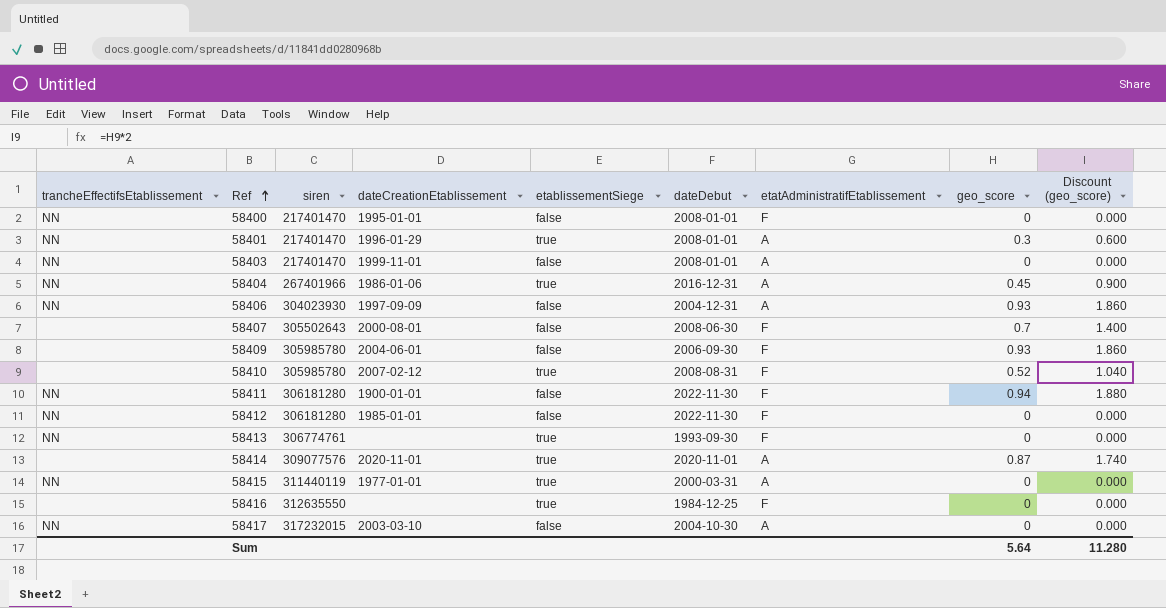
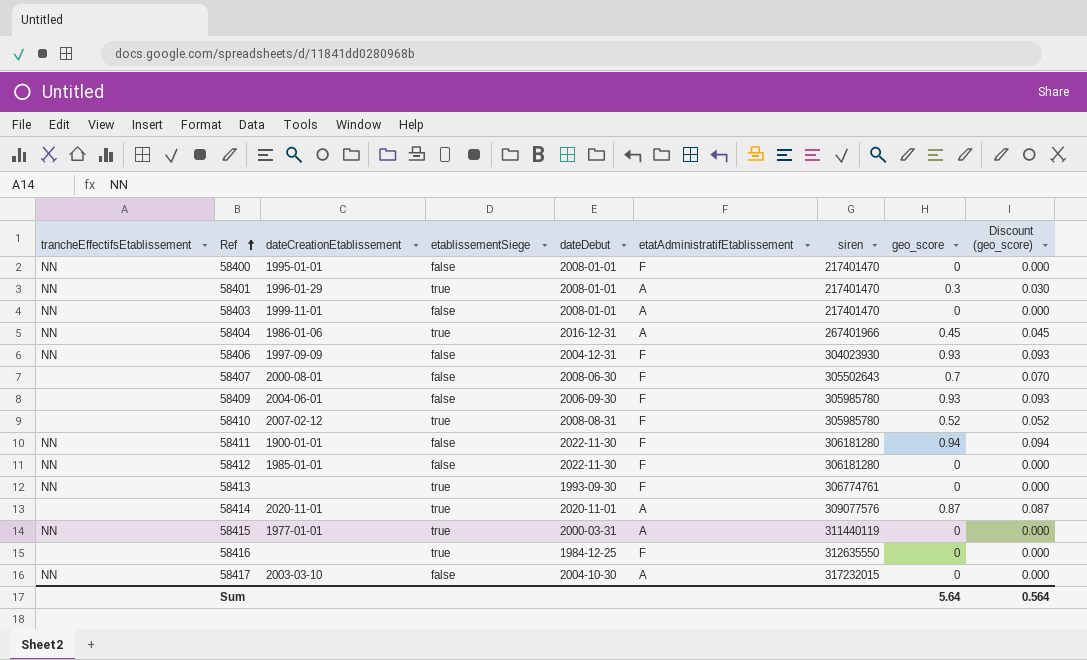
column siren | position: 3 -> 7
column Discount (geo_score) | formula: [geo_score] * 2 -> [geo_score] * 0.1
58406 | etatAdministratifEtablissement: A -> F
Sum | Discount (geo_score): 11.280 -> 0.564

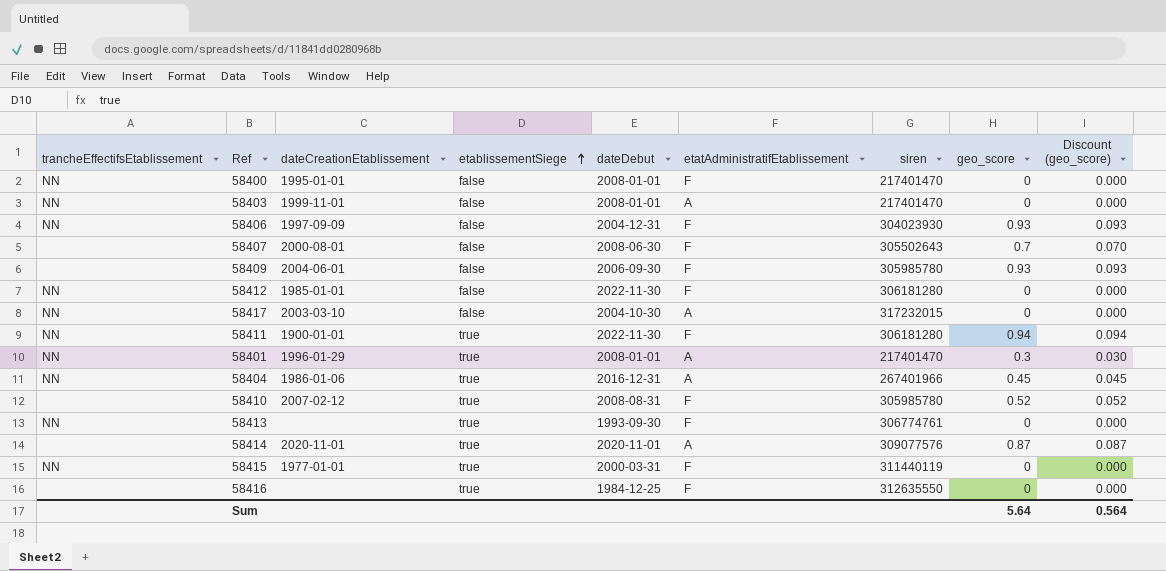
row order: Ref ascending -> etablissementSiege ascending
58411 | etablissementSiege: false -> true
58415 | etatAdministratifEtablissement: A -> F

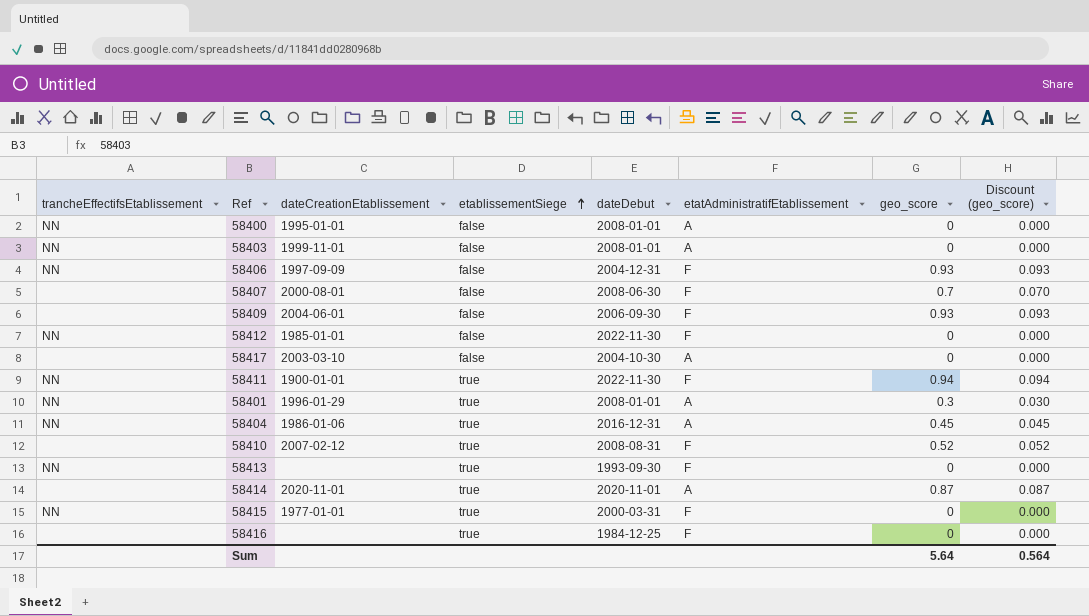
column siren | position: 7 -> none
58400 | etatAdministratifEtablissement: F -> A
58417 | trancheEffectifsEtablissement: NN -> none

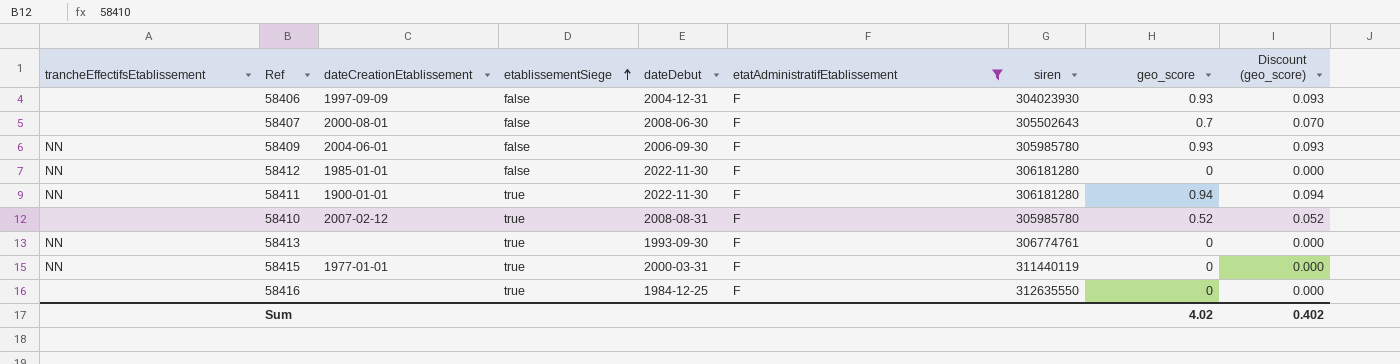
filter: none -> etatAdministratifEtablissement = F
column siren | position: none -> 7
58406 | trancheEffectifsEtablissement: NN -> none
58409 | trancheEffectifsEtablissement: none -> NN
Sum | geo_score: 5.64 -> 4.02
Sum | Discount (geo_score): 0.564 -> 0.402

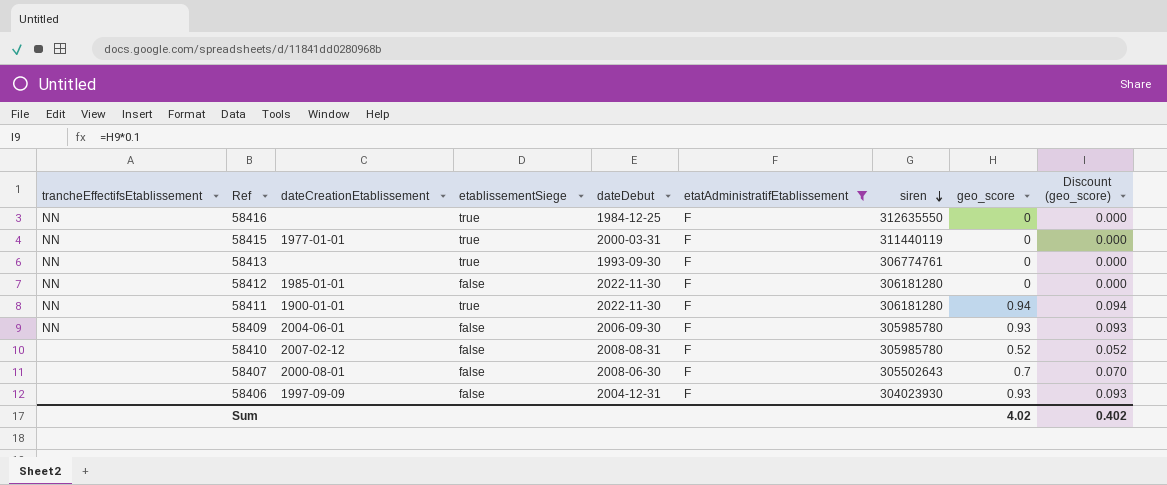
row order: etablissementSiege ascending -> siren descending
58416 | trancheEffectifsEtablissement: none -> NN
58410 | etablissementSiege: true -> false

